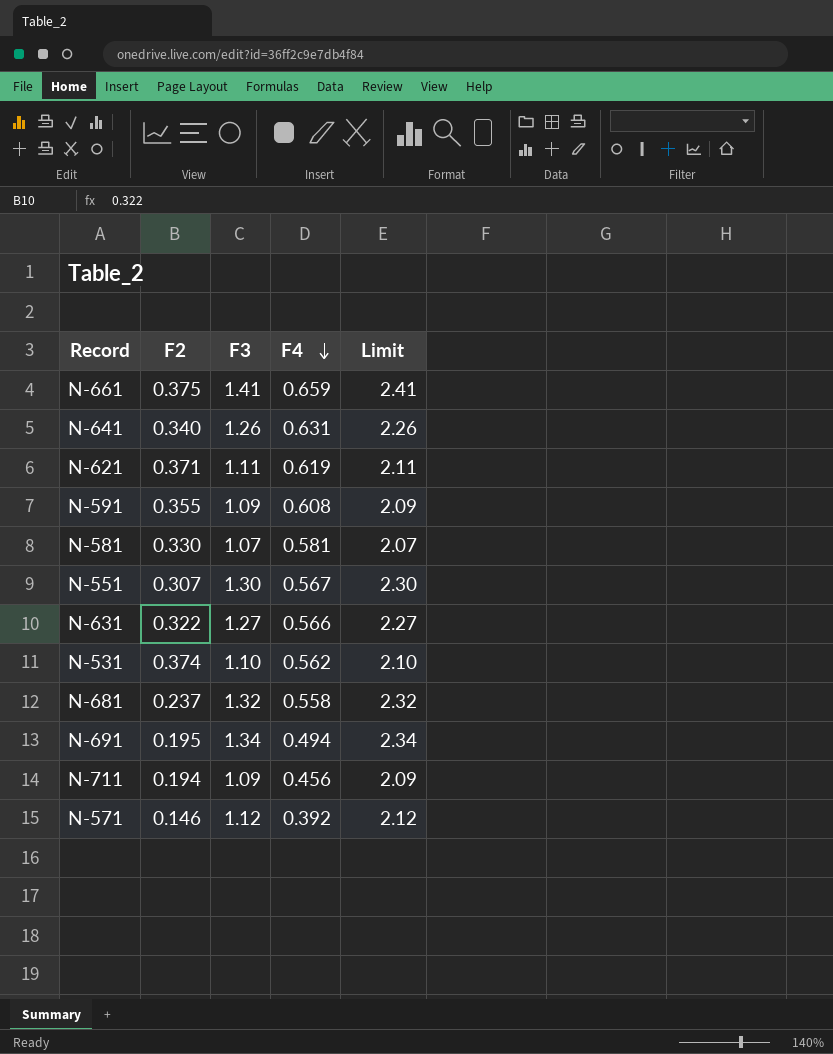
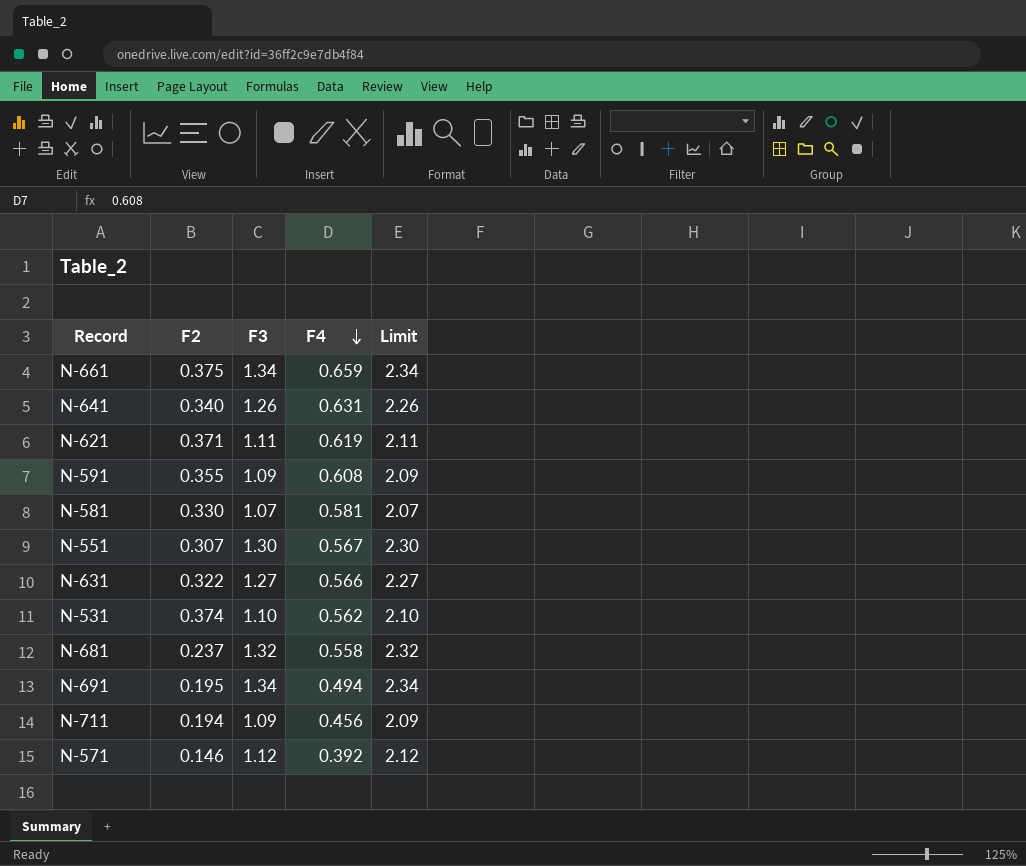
N-661 | F3: 1.41 -> 1.34
N-661 | Limit: 2.41 -> 2.34

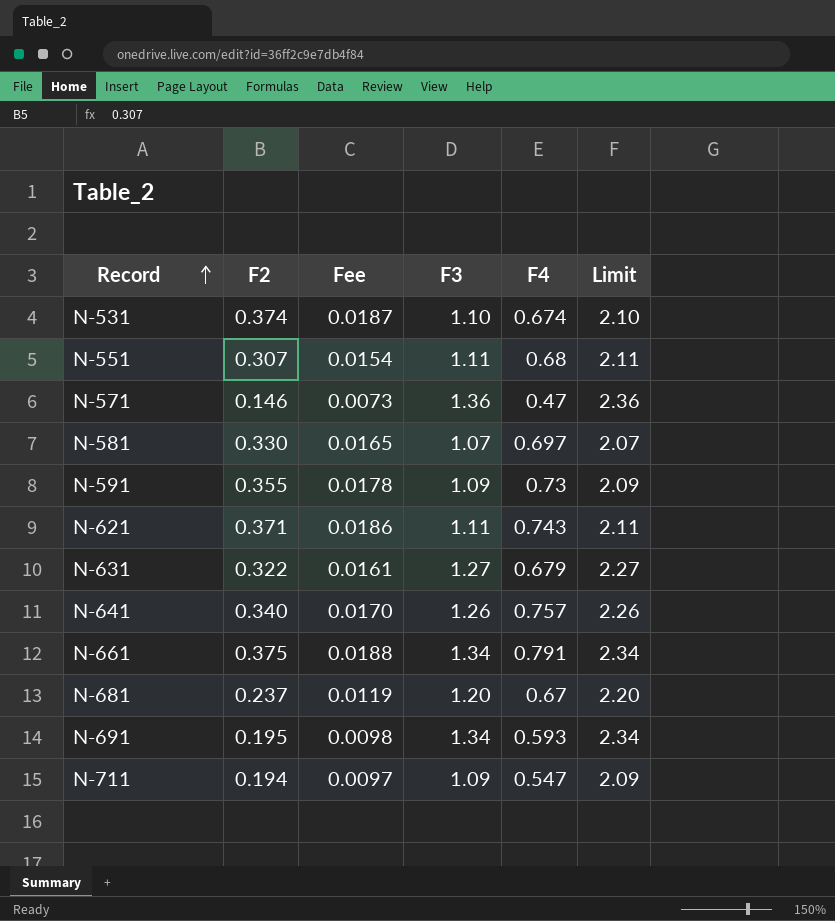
row order: F4 descending -> Record ascending
column Fee | formula: none -> [F2] * 0.05
N-531 | F4: 0.562 -> 0.674
N-551 | F3: 1.30 -> 1.11
N-551 | F4: 0.567 -> 0.68
N-551 | Limit: 2.30 -> 2.11
N-571 | F3: 1.12 -> 1.36
N-571 | F4: 0.392 -> 0.47
N-571 | Limit: 2.12 -> 2.36
N-581 | F4: 0.581 -> 0.697
N-591 | F4: 0.608 -> 0.73
N-621 | F4: 0.619 -> 0.743
N-631 | F4: 0.566 -> 0.679
N-641 | F4: 0.631 -> 0.757
N-661 | F4: 0.659 -> 0.791
N-681 | F3: 1.32 -> 1.20
N-681 | F4: 0.558 -> 0.67
N-681 | Limit: 2.32 -> 2.20
N-691 | F4: 0.494 -> 0.593
N-711 | F4: 0.456 -> 0.547

